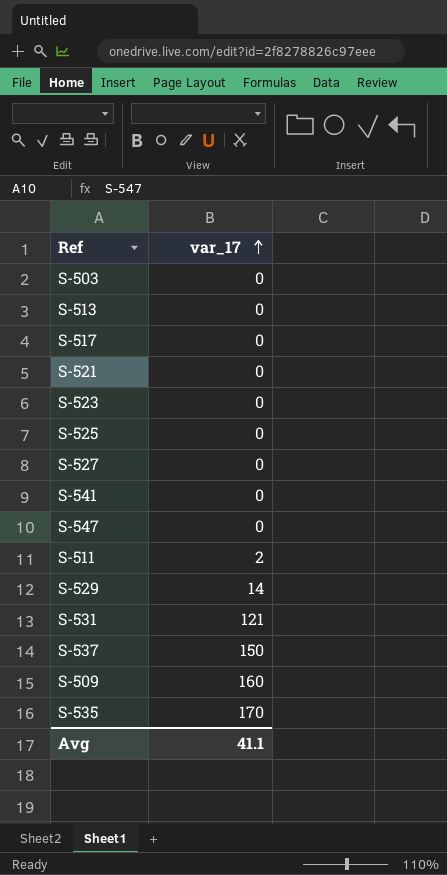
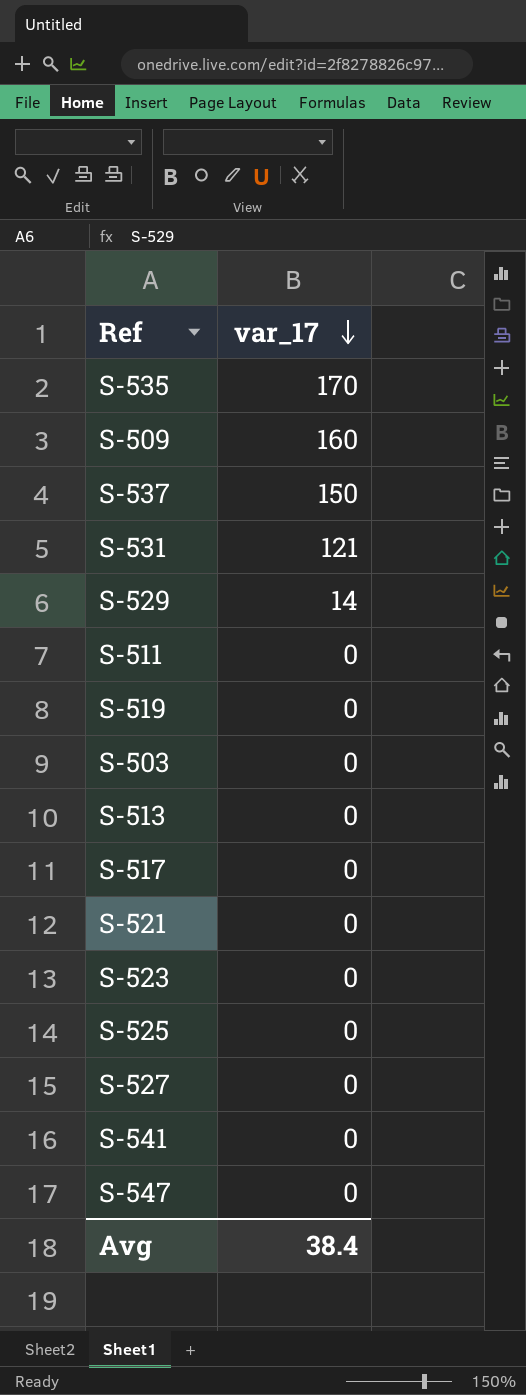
row order: var_17 ascending -> var_17 descending
S-511 | var_17: 2 -> 0
row S-519: none -> 0
Avg | var_17: 41.1 -> 38.4

